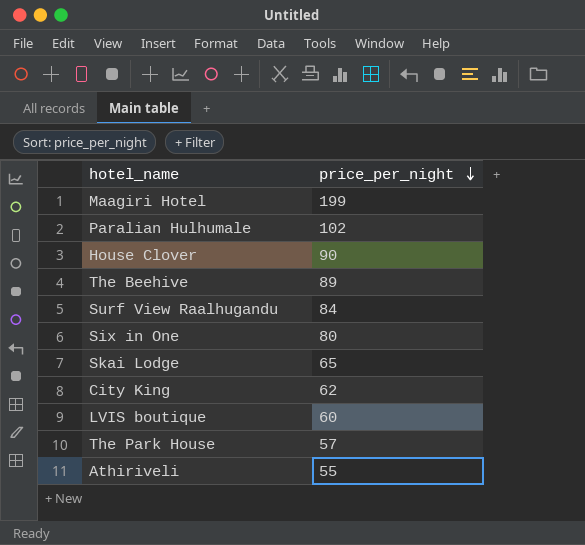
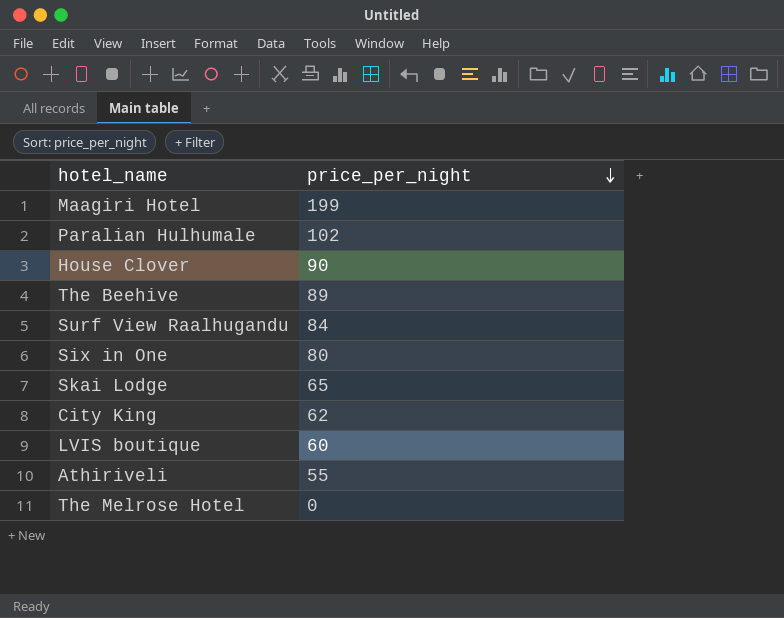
row The Park House: 57 -> none
row The Melrose Hotel: none -> 0

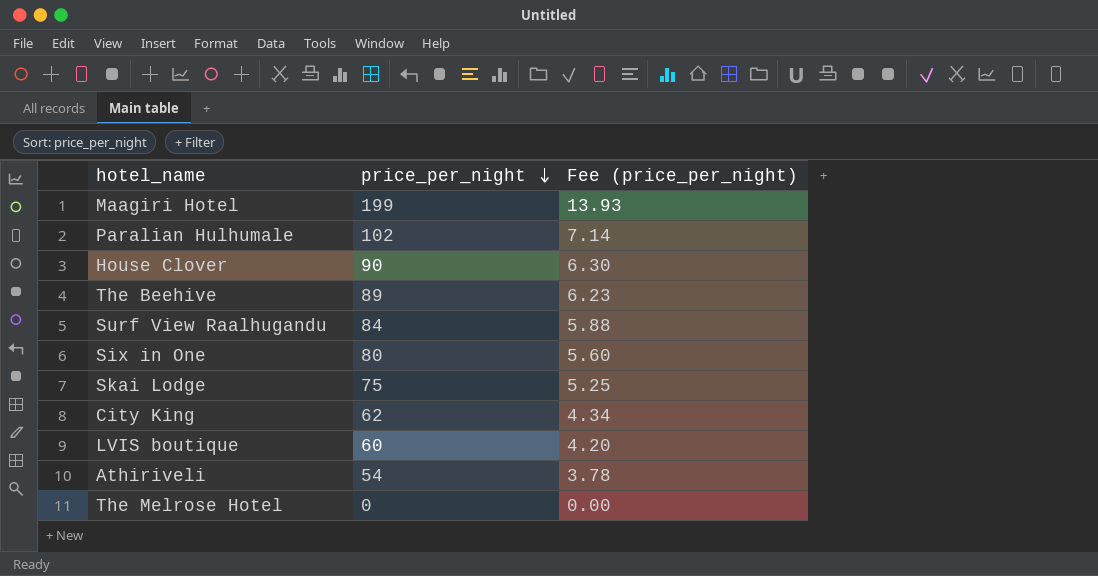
column Fee (price_per_night) | formula: none -> [price_per_night] * 0.07
Skai Lodge | price_per_night: 65 -> 75
Athiriveli | price_per_night: 55 -> 54

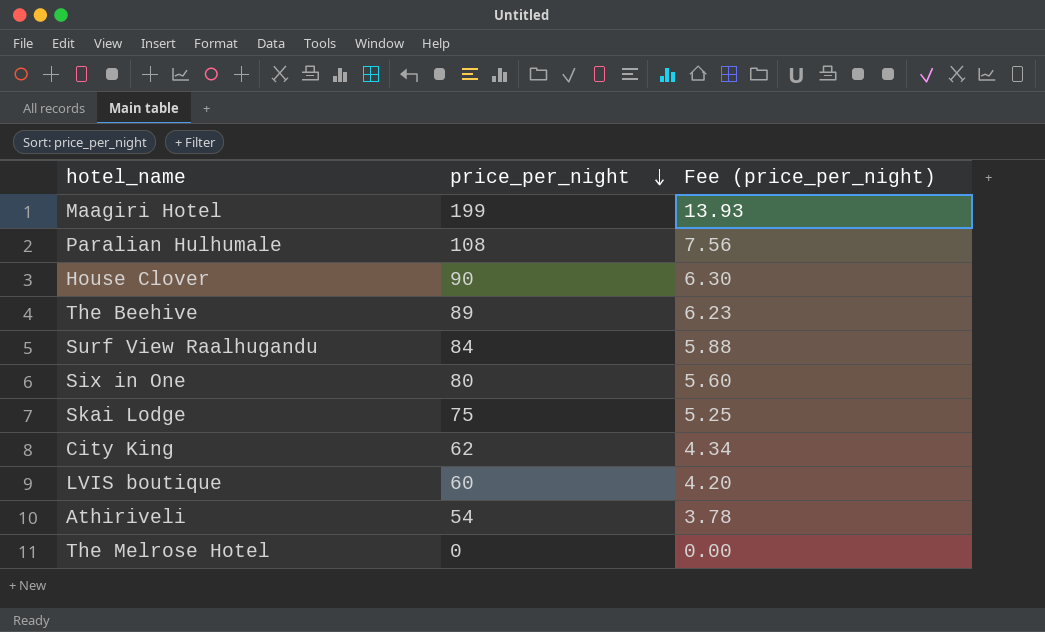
Paralian Hulhumale | price_per_night: 102 -> 108
Paralian Hulhumale | Fee (price_per_night): 7.14 -> 7.56

